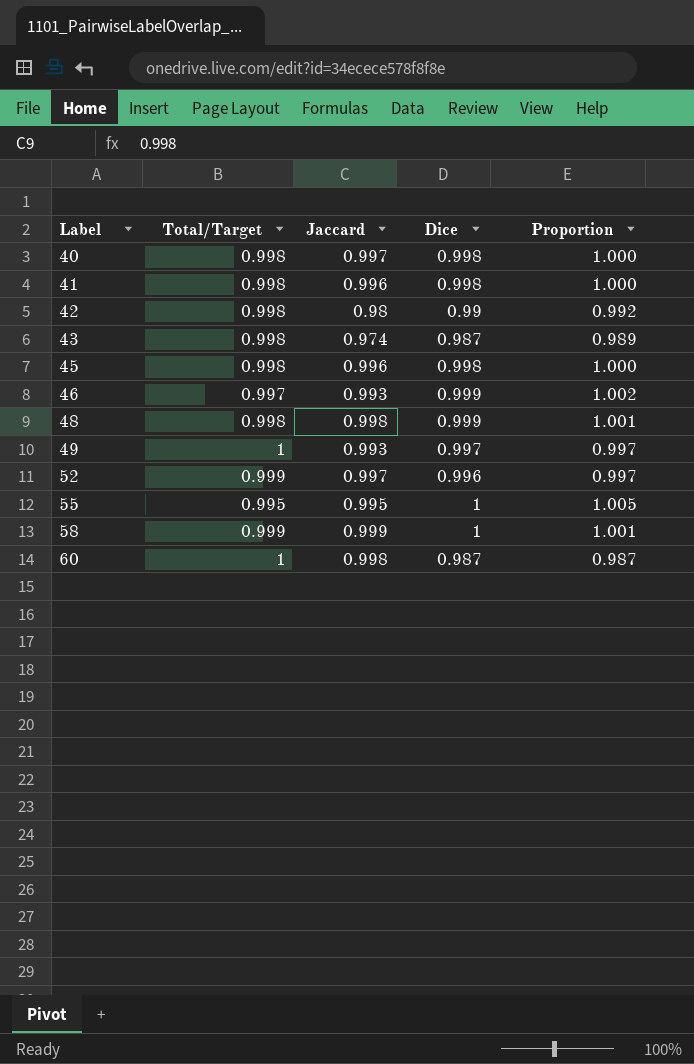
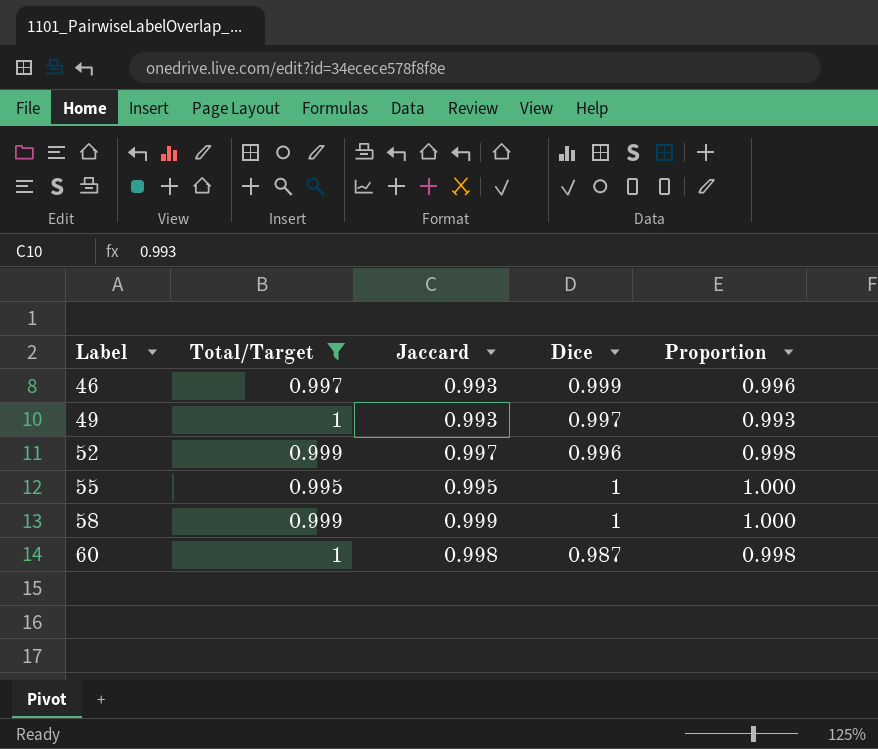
filter: none -> Total/Target != 0.998
column Proportion | formula: [Dice] / [Total/Target] -> [Jaccard] / [Total/Target]

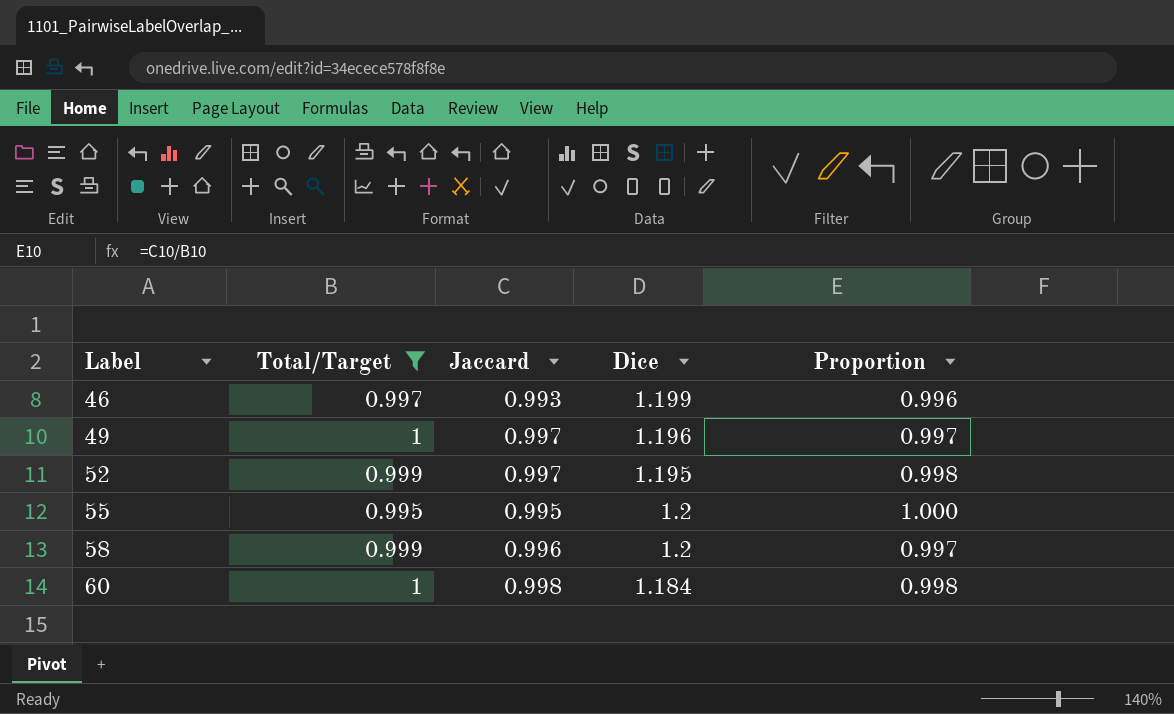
46 | Dice: 0.999 -> 1.199
49 | Jaccard: 0.993 -> 0.997
49 | Dice: 0.997 -> 1.196
49 | Proportion: 0.993 -> 0.997
52 | Dice: 0.996 -> 1.195
55 | Dice: 1 -> 1.2
58 | Jaccard: 0.999 -> 0.996
58 | Dice: 1 -> 1.2
58 | Proportion: 1.000 -> 0.997
60 | Dice: 0.987 -> 1.184

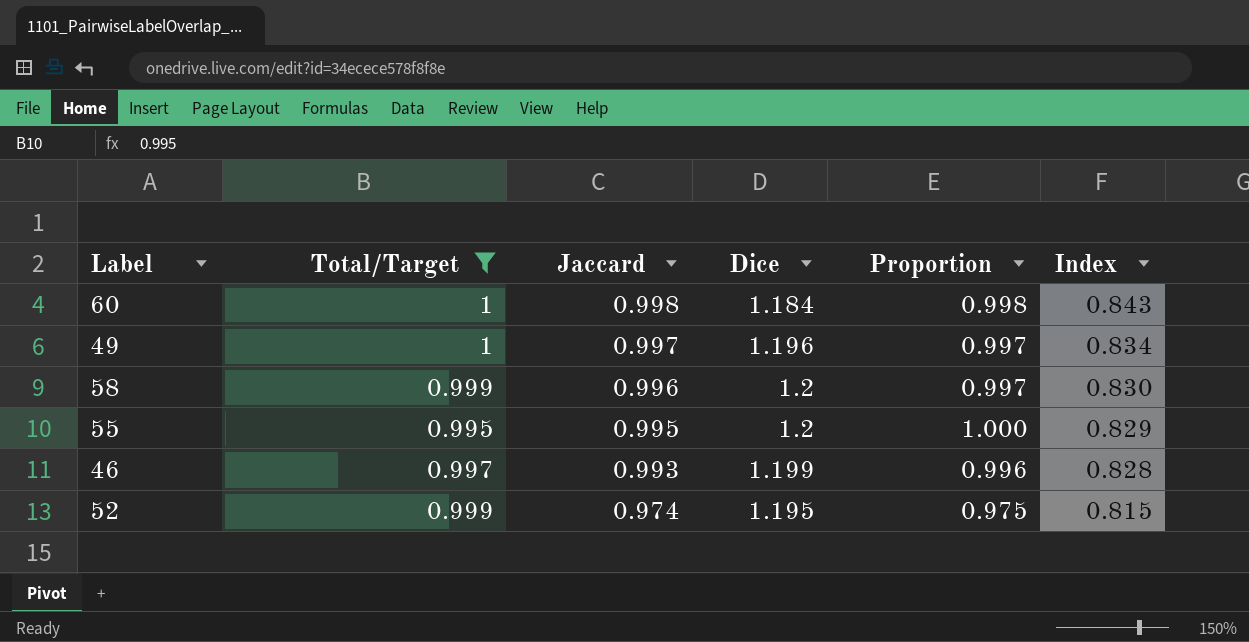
row order: Label ascending -> Jaccard descending
column Index | formula: none -> [Jaccard] / [Dice]
52 | Jaccard: 0.997 -> 0.974
52 | Proportion: 0.998 -> 0.975

